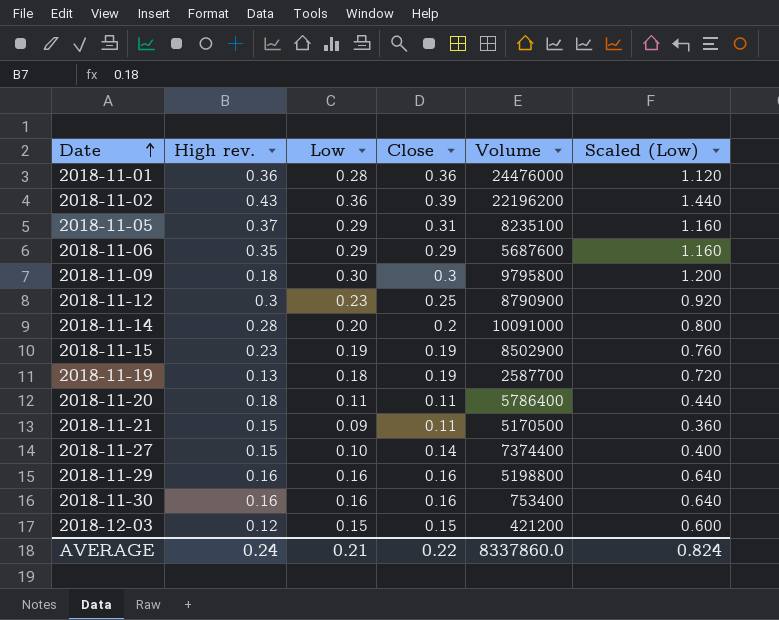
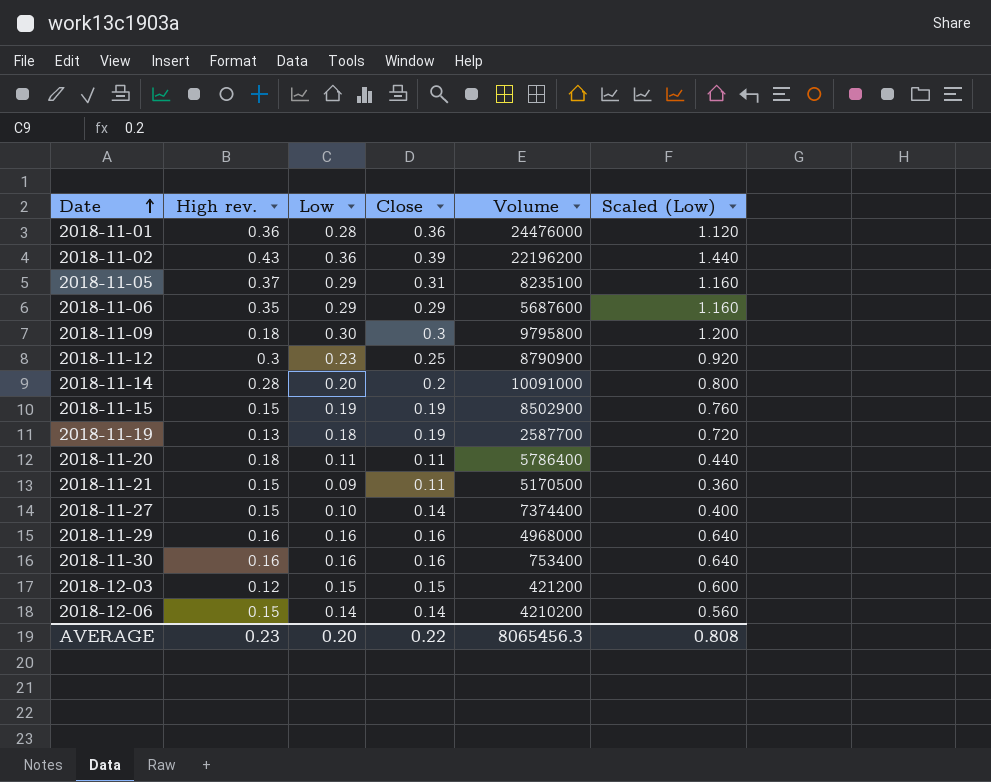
2018-11-15 | High rev.: 0.23 -> 0.15
2018-11-29 | Volume: 5198800 -> 4968000
row 2018-12-06: none -> 0.15 | 0.14 | 0.14 | 4210200 | 0.560
AVERAGE | High rev.: 0.24 -> 0.23
AVERAGE | Low: 0.21 -> 0.20
AVERAGE | Volume: 8337860.0 -> 8065456.3
AVERAGE | Scaled (Low): 0.824 -> 0.808

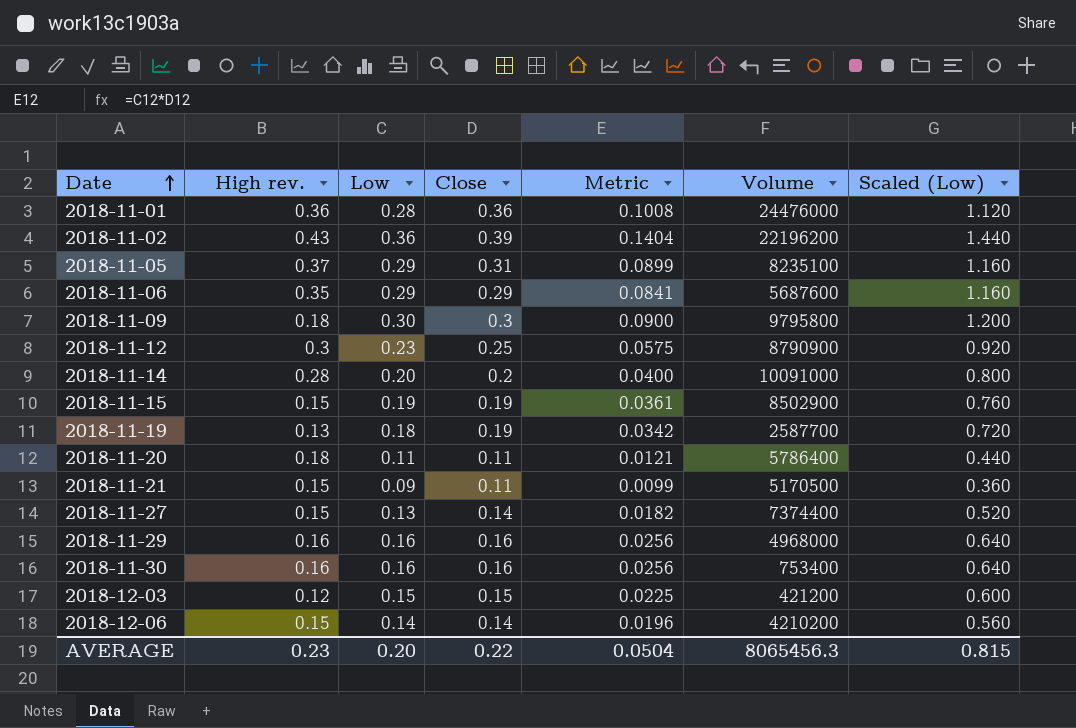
column Metric | formula: none -> [Low] * [Close]
2018-11-27 | Low: 0.10 -> 0.13
2018-11-27 | Scaled (Low): 0.400 -> 0.520
AVERAGE | Scaled (Low): 0.808 -> 0.815

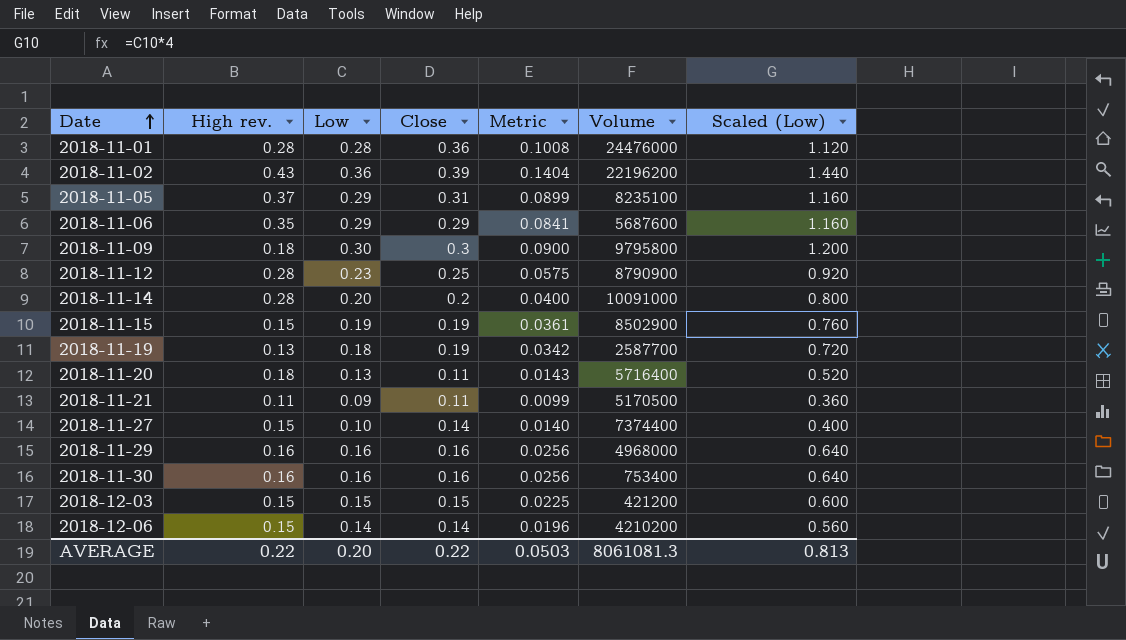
2018-11-01 | High rev.: 0.36 -> 0.28
2018-11-12 | High rev.: 0.3 -> 0.28
2018-11-20 | Low: 0.11 -> 0.13
2018-11-20 | Metric: 0.0121 -> 0.0143
2018-11-20 | Volume: 5786400 -> 5716400
2018-11-20 | Scaled (Low): 0.440 -> 0.520
2018-11-21 | High rev.: 0.15 -> 0.11
2018-11-27 | Low: 0.13 -> 0.10
2018-11-27 | Metric: 0.0182 -> 0.0140
2018-11-27 | Scaled (Low): 0.520 -> 0.400
2018-12-03 | High rev.: 0.12 -> 0.15
AVERAGE | High rev.: 0.23 -> 0.22
AVERAGE | Metric: 0.0504 -> 0.0503
AVERAGE | Volume: 8065456.3 -> 8061081.3
AVERAGE | Scaled (Low): 0.815 -> 0.813

